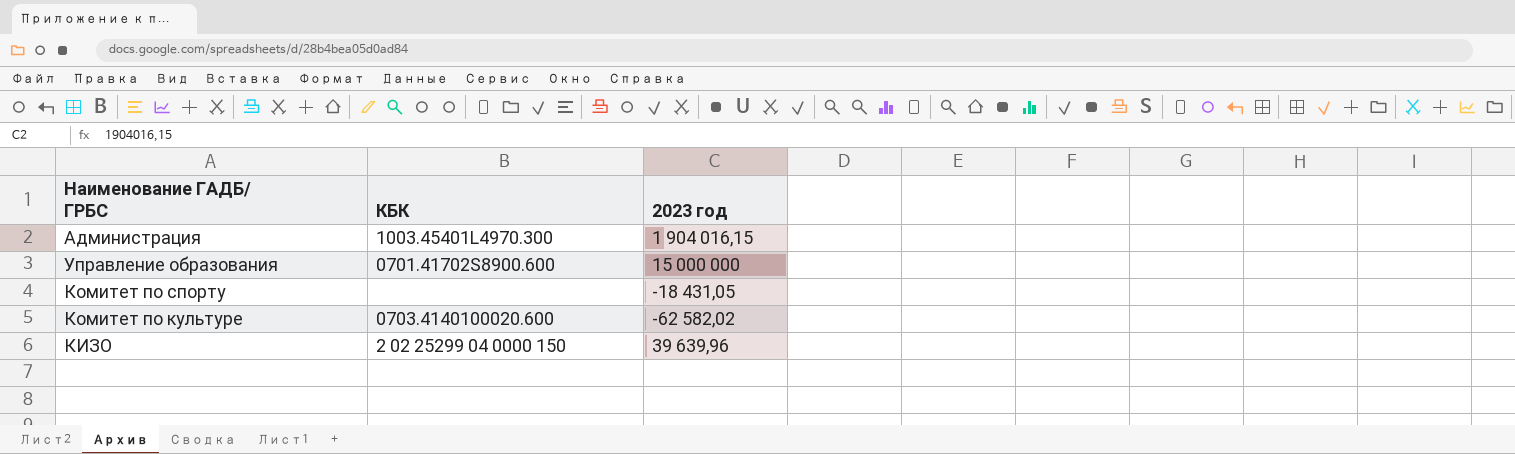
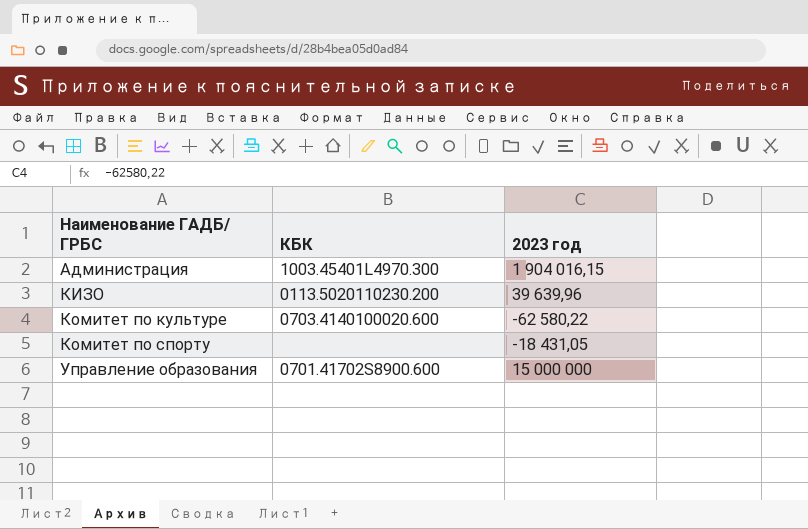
row order: none -> Наименование ГАДБ/ ГРБС ascending
КИЗО | КБК: 2 02 25299 04 0000 150 -> 0113.5020110230.200
Комитет по культуре | 2023 год: -62 582,02 -> -62 580,22

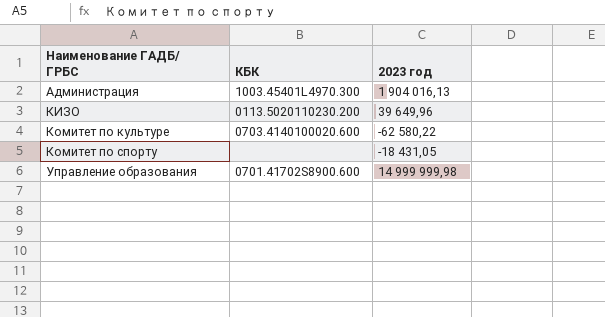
Администрация | 2023 год: 1 904 016,15 -> 1 904 016,13
КИЗО | 2023 год: 39 639,96 -> 39 649,96
Управление образования | 2023 год: 15 000 000 -> 14 999 999,98

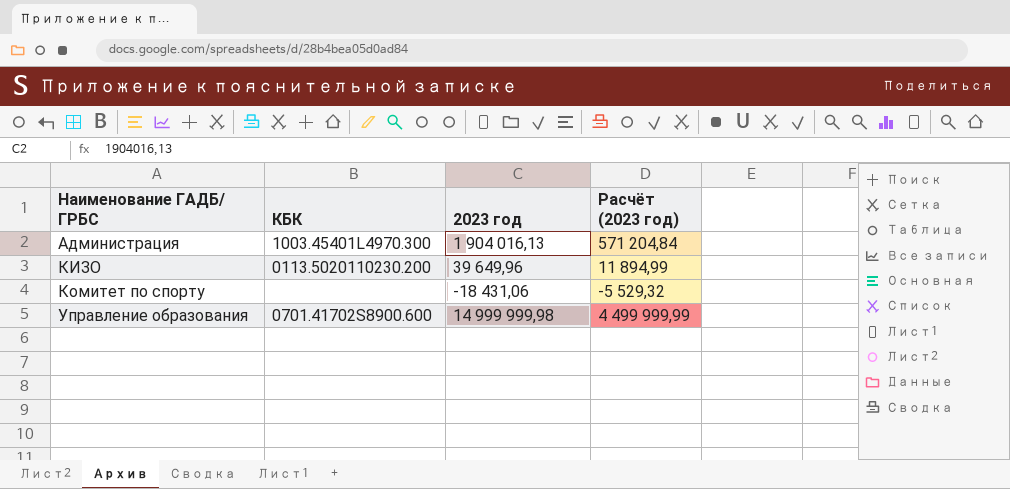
column Расчёт (2023 год) | formula: none -> [2023 год] * 0,3
row Комитет по культуре: 0703.4140100020.600 | -62 580,22 -> none
Комитет по спорту | 2023 год: -18 431,05 -> -18 431,06

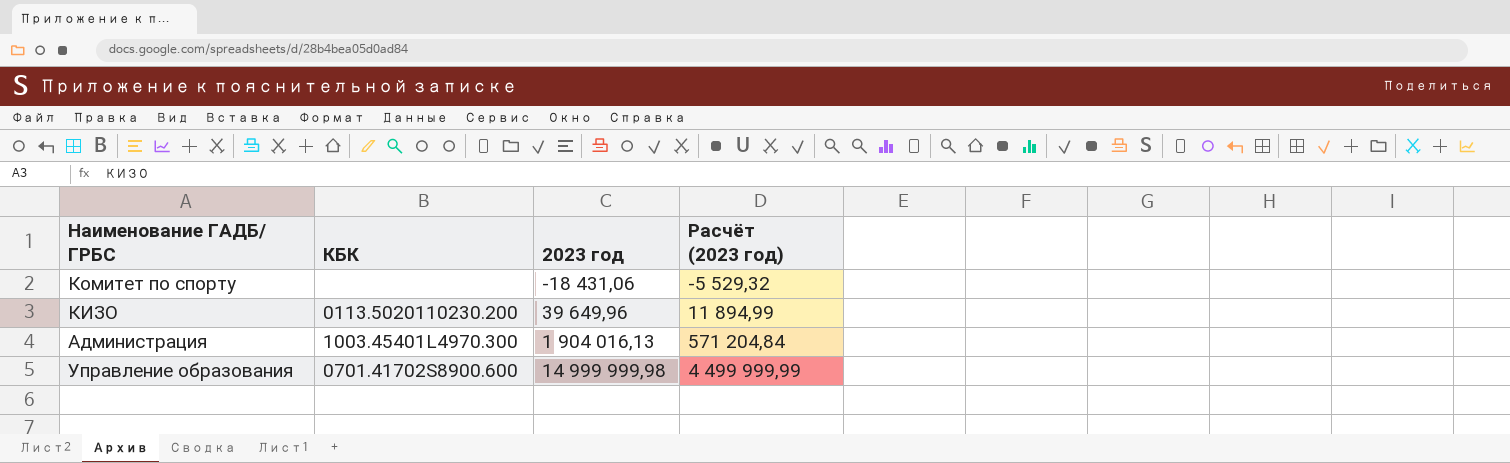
row order: Наименование ГАДБ/ ГРБС ascending -> 2023 год ascending

